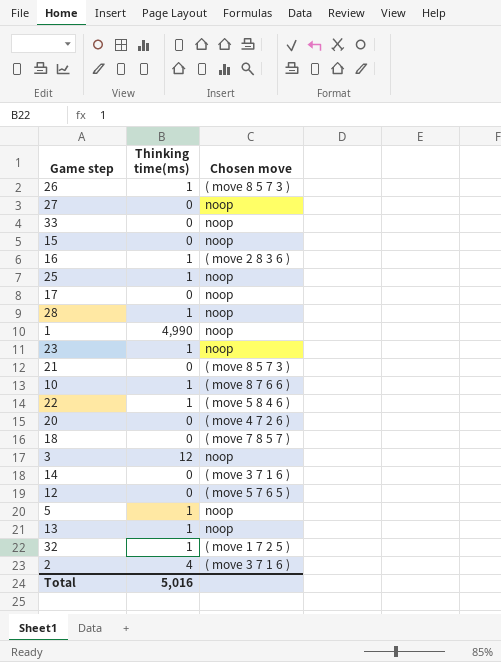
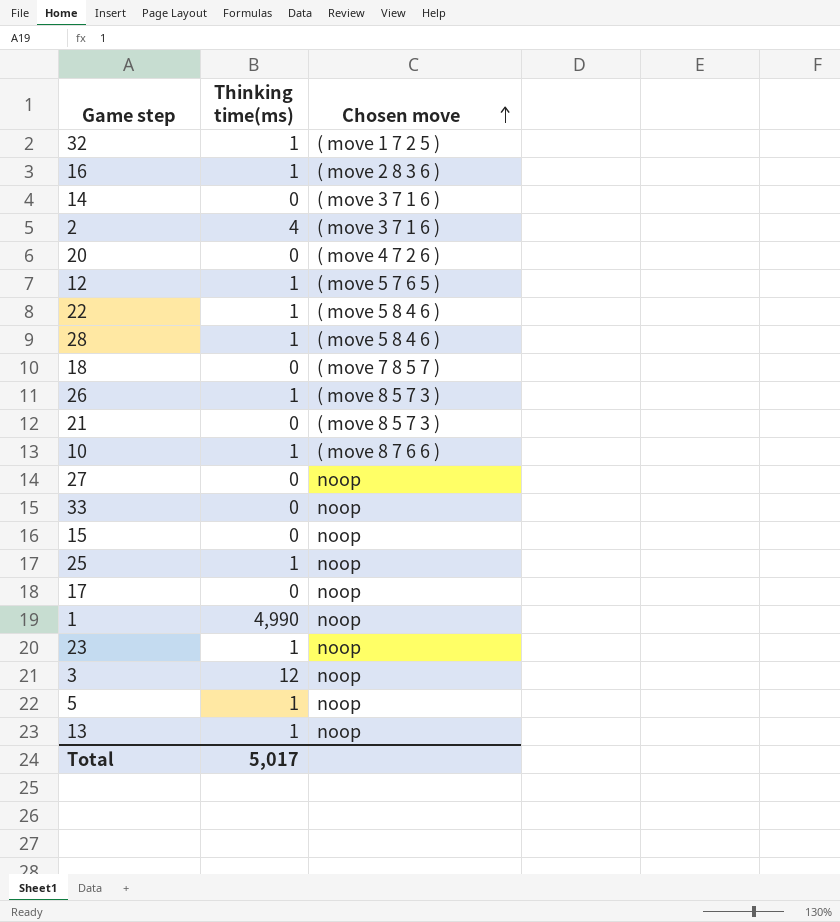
row order: none -> Chosen move ascending
12 | Thinking time(ms): 0 -> 1
28 | Chosen move: noop -> ( move 5 8 4 6 )
Total | Thinking time(ms): 5,016 -> 5,017

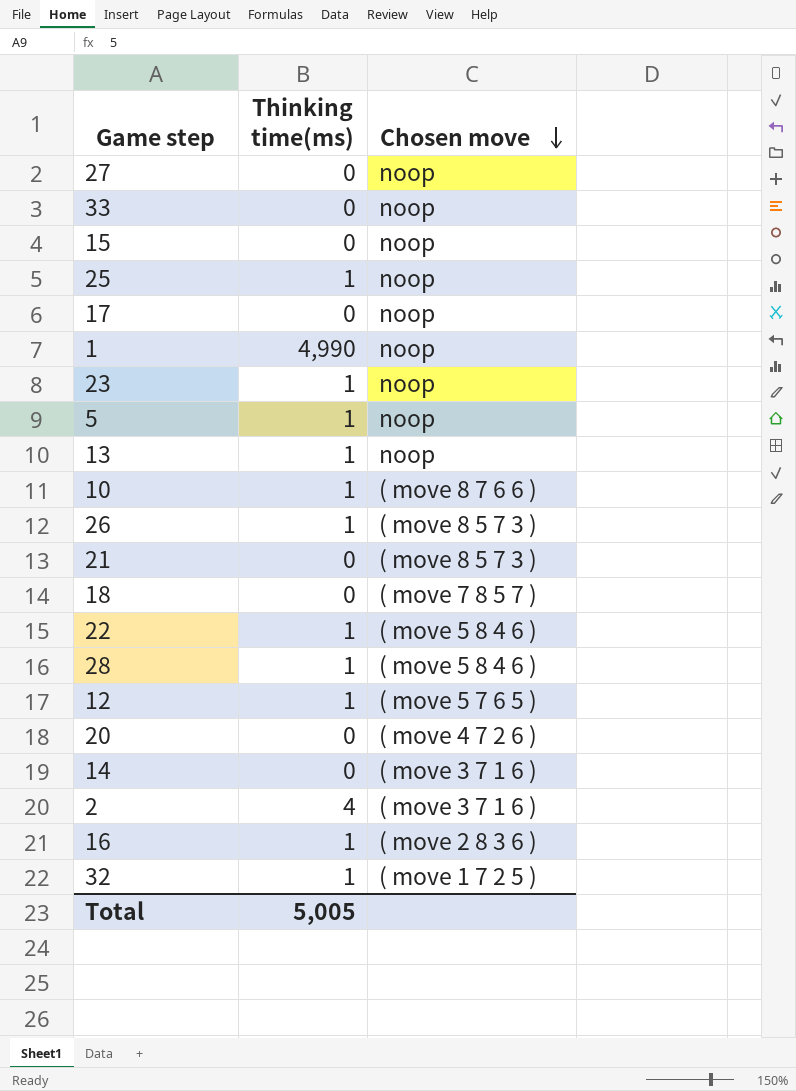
row order: Chosen move ascending -> Chosen move descending
row 3: 12 | noop -> none
Total | Thinking time(ms): 5,017 -> 5,005

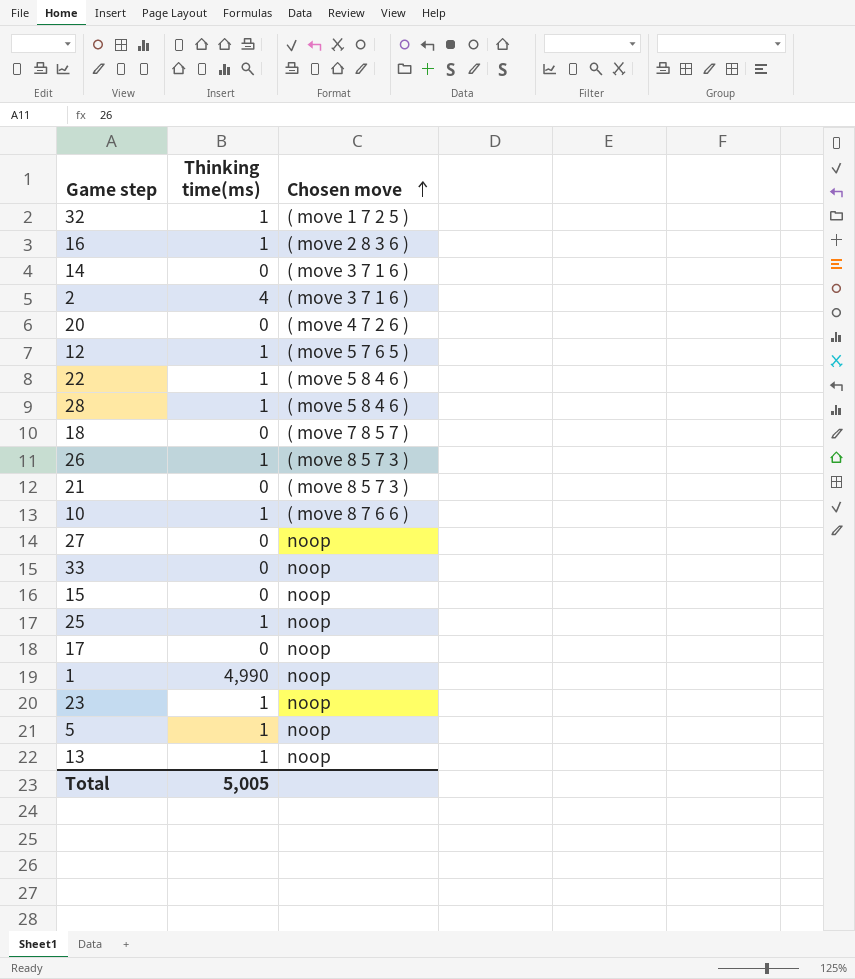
row order: Chosen move descending -> Chosen move ascending

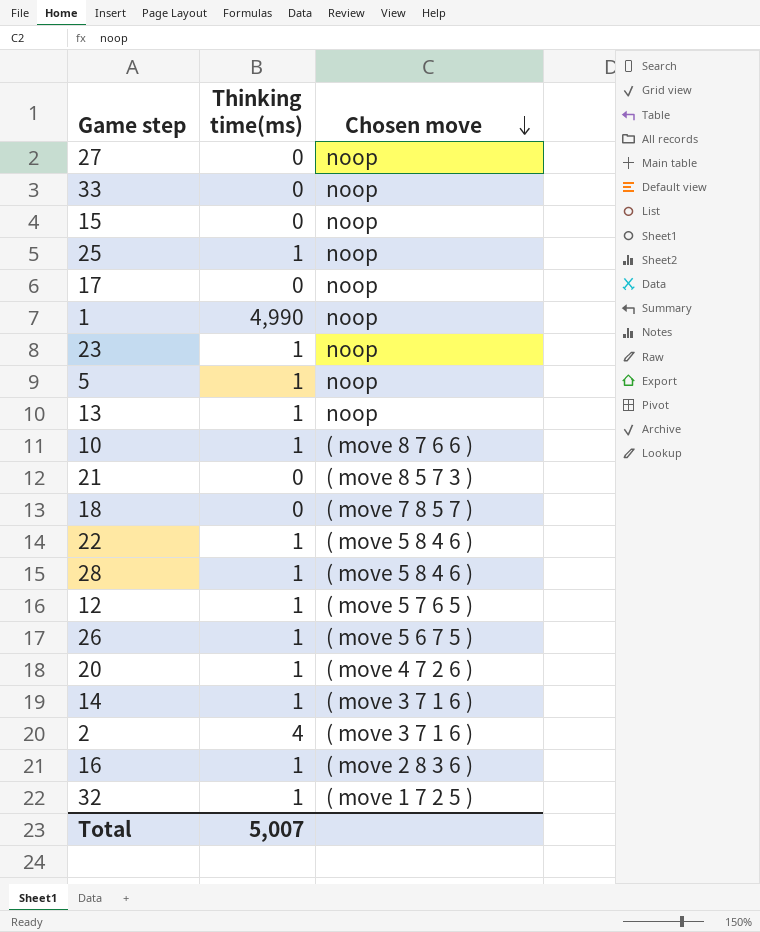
row order: Chosen move ascending -> Chosen move descending
26 | Chosen move: ( move 8 5 7 3 ) -> ( move 5 6 7 5 )
20 | Thinking time(ms): 0 -> 1
14 | Thinking time(ms): 0 -> 1
Total | Thinking time(ms): 5,005 -> 5,007

